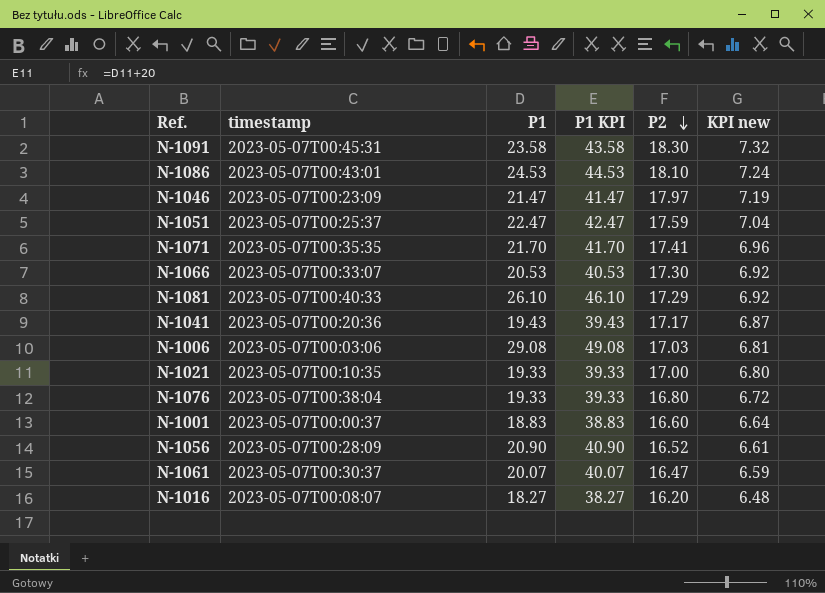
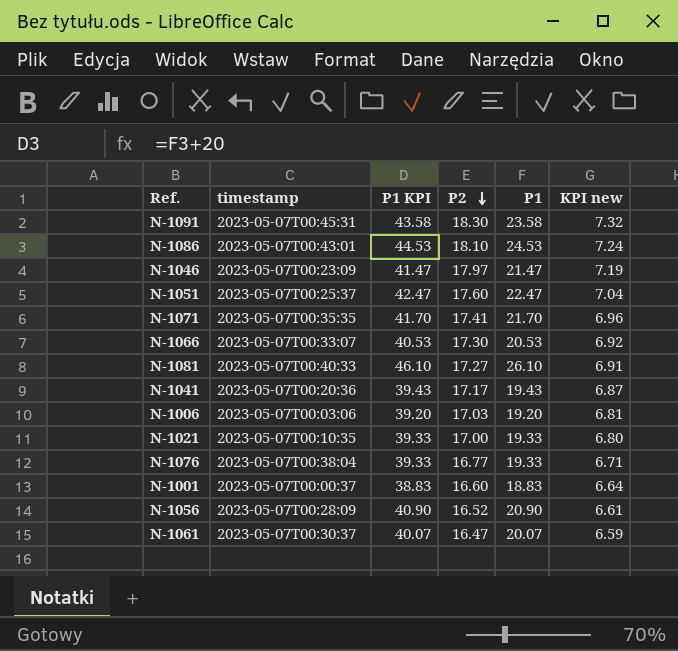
column P1 | position: 3 -> 5
row N-1016: 2023-05-07T00:08:07 | 18.27 | 38.27 | 16.20 | 6.48 -> none
N-1051 | P2: 17.59 -> 17.60
N-1081 | P2: 17.29 -> 17.27
N-1081 | KPI new: 6.92 -> 6.91
N-1006 | P1 KPI: 49.08 -> 39.20
N-1006 | P1: 29.08 -> 19.20
N-1076 | P2: 16.80 -> 16.77
N-1076 | KPI new: 6.72 -> 6.71

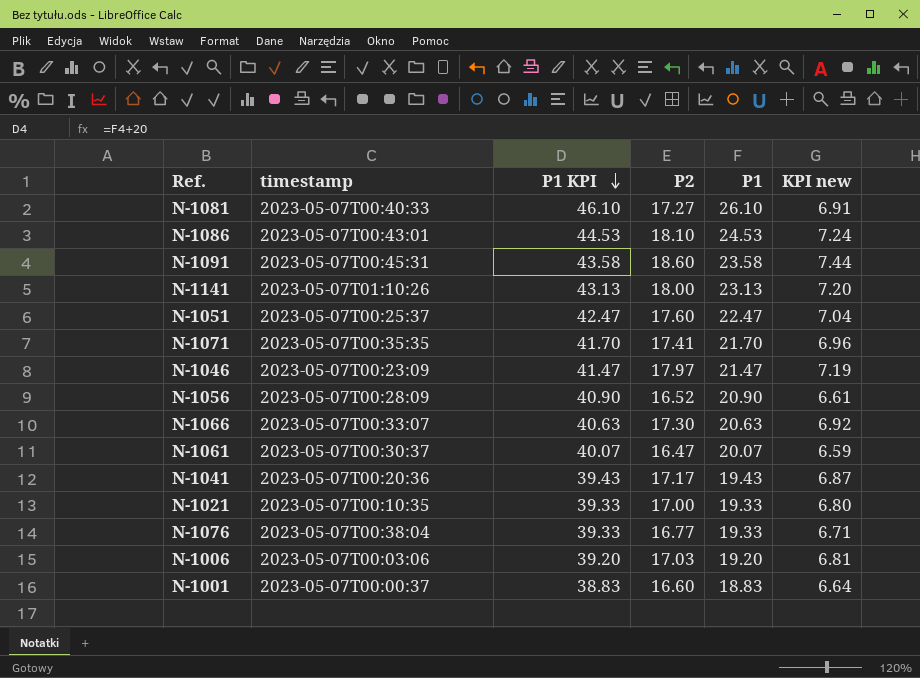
row order: P2 descending -> P1 KPI descending
N-1091 | P2: 18.30 -> 18.60
N-1091 | KPI new: 7.32 -> 7.44
row N-1141: none -> 2023-05-07T01:10:26 | 43.13 | 18.00 | 23.13 | 7.20
N-1066 | P1 KPI: 40.53 -> 40.63
N-1066 | P1: 20.53 -> 20.63

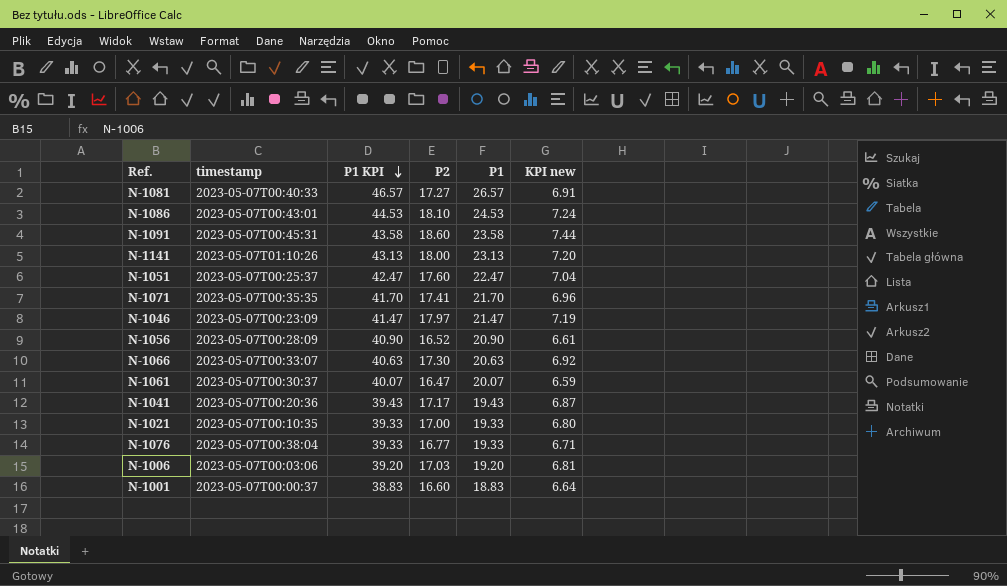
N-1081 | P1 KPI: 46.10 -> 46.57
N-1081 | P1: 26.10 -> 26.57

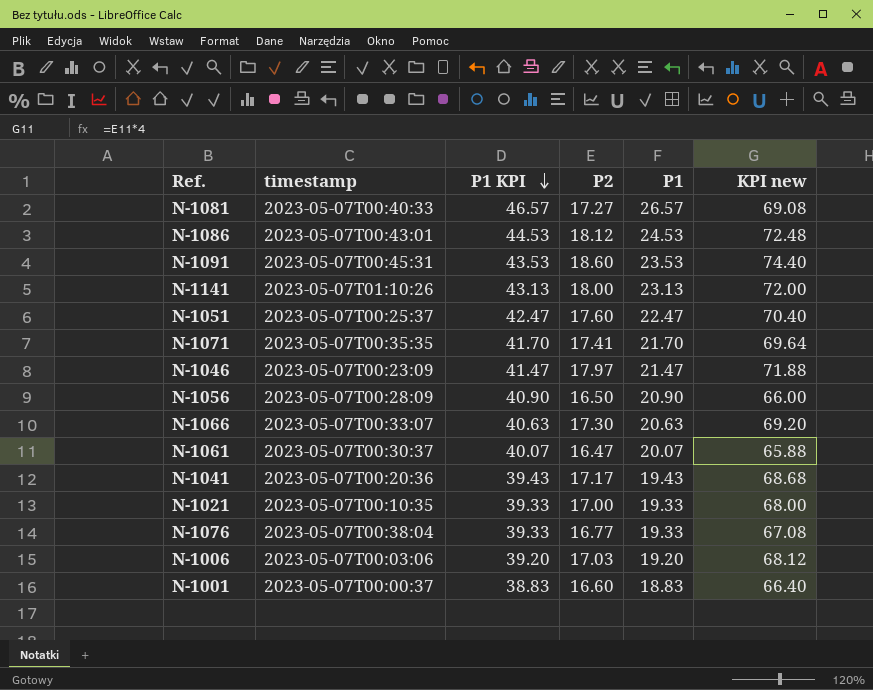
column KPI new | formula: [P2] * 0.4 -> [P2] * 4
N-1086 | P2: 18.10 -> 18.12
N-1091 | P1 KPI: 43.58 -> 43.53
N-1091 | P1: 23.58 -> 23.53
N-1056 | P2: 16.52 -> 16.50

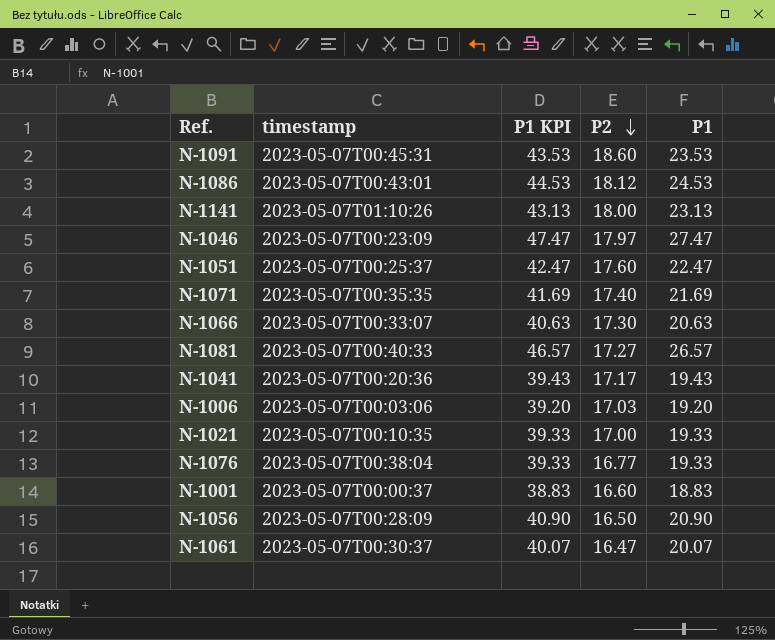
row order: P1 KPI descending -> P2 descending
column KPI new | formula: [P2] * 4 -> none
N-1046 | P1 KPI: 41.47 -> 47.47
N-1046 | P1: 21.47 -> 27.47
N-1071 | P1 KPI: 41.70 -> 41.69
N-1071 | P2: 17.41 -> 17.40
N-1071 | P1: 21.70 -> 21.69

